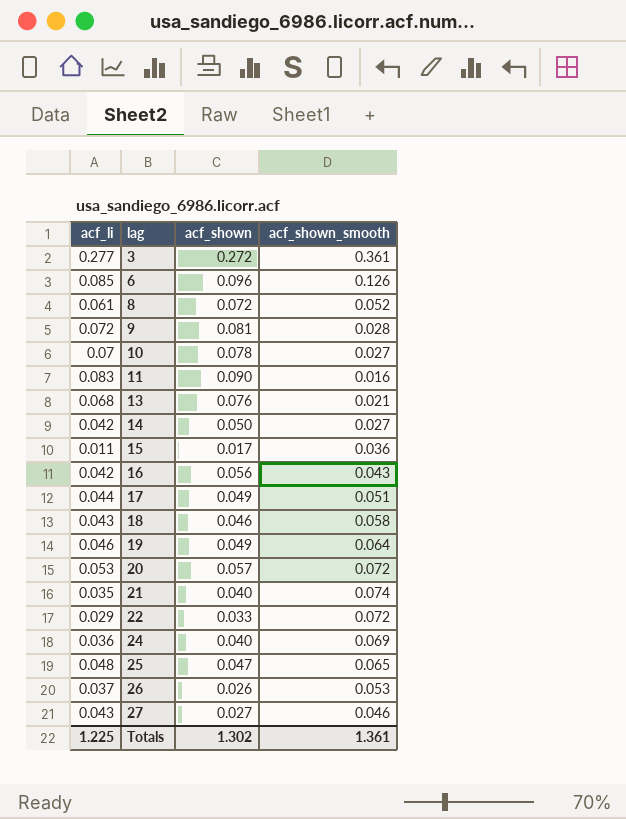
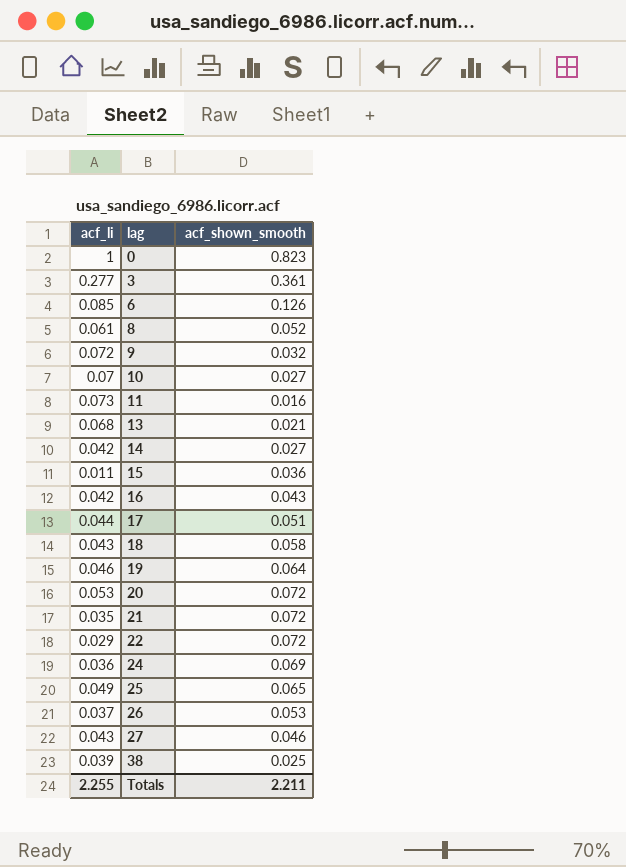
column acf_shown | position: 3 -> none
row 0: none -> 1 | 0.823
9 | acf_shown_smooth: 0.028 -> 0.032
11 | acf_li: 0.083 -> 0.073
21 | acf_shown_smooth: 0.074 -> 0.072
25 | acf_li: 0.048 -> 0.049
row 38: none -> 0.039 | 0.025
Totals | acf_li: 1.225 -> 2.255
Totals | acf_shown_smooth: 1.361 -> 2.211

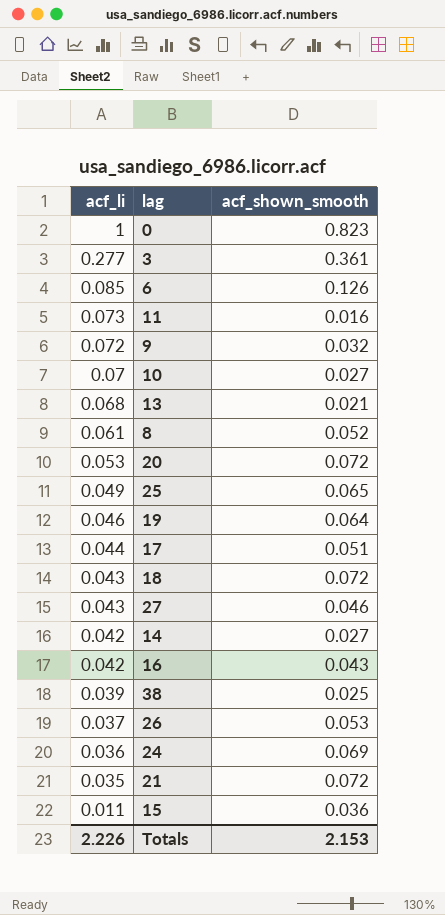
row order: lag ascending -> acf_li descending
row 22: 0.029 | 0.072 -> none
18 | acf_shown_smooth: 0.058 -> 0.072
Totals | acf_li: 2.255 -> 2.226
Totals | acf_shown_smooth: 2.211 -> 2.153

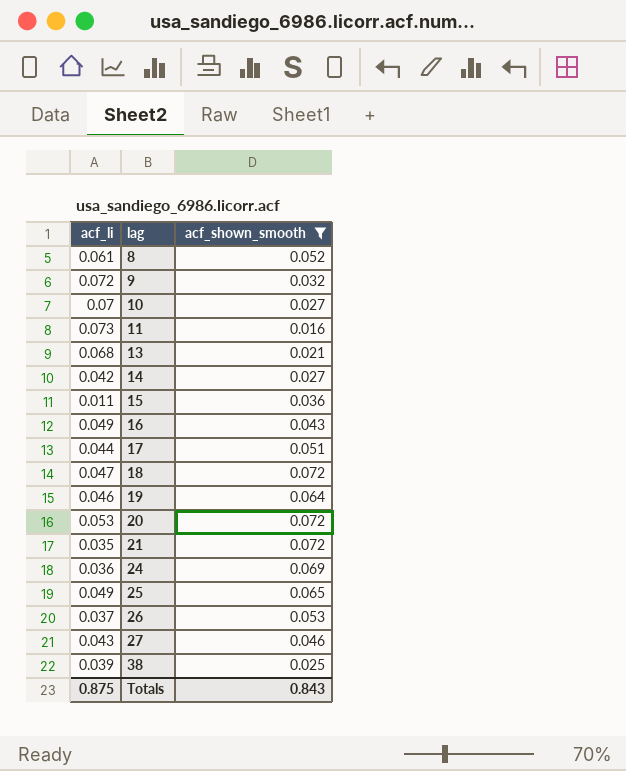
filter: none -> acf_shown_smooth <= 0.072
row order: acf_li descending -> lag ascending
16 | acf_li: 0.042 -> 0.049
18 | acf_li: 0.043 -> 0.047
Totals | acf_li: 2.226 -> 0.875
Totals | acf_shown_smooth: 2.153 -> 0.843

